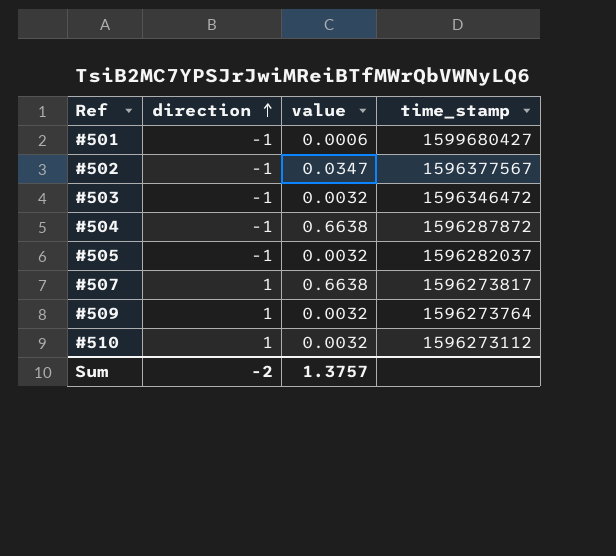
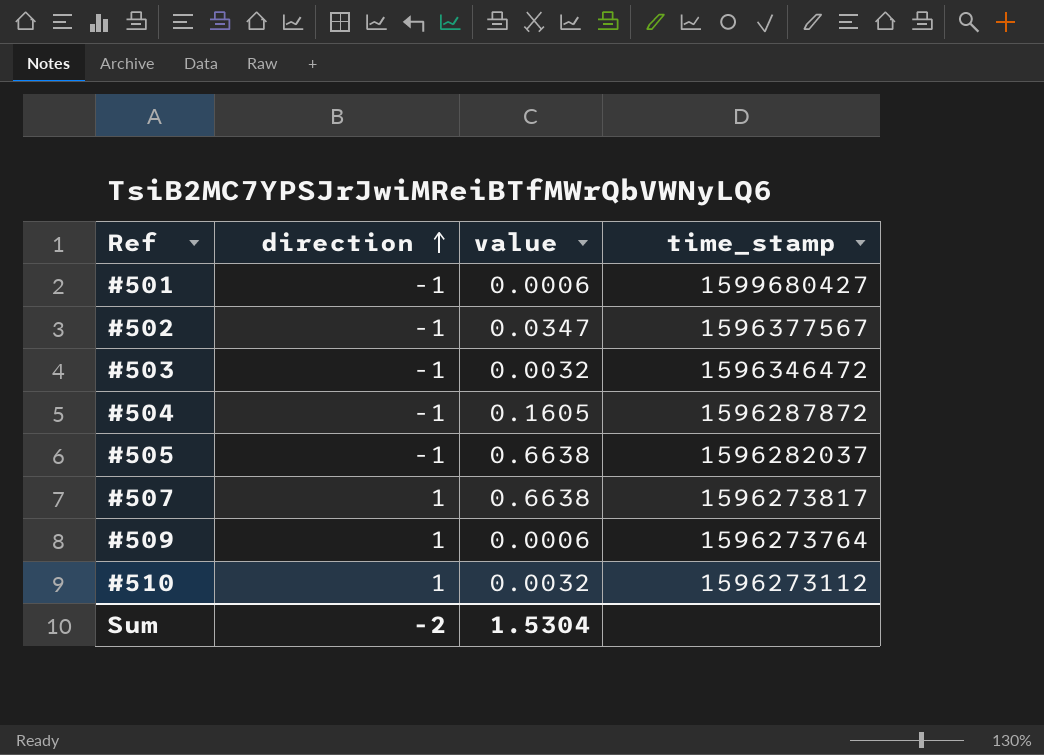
#504 | value: 0.6638 -> 0.1605
#505 | value: 0.0032 -> 0.6638
#509 | value: 0.0032 -> 0.0006
Sum | value: 1.3757 -> 1.5304

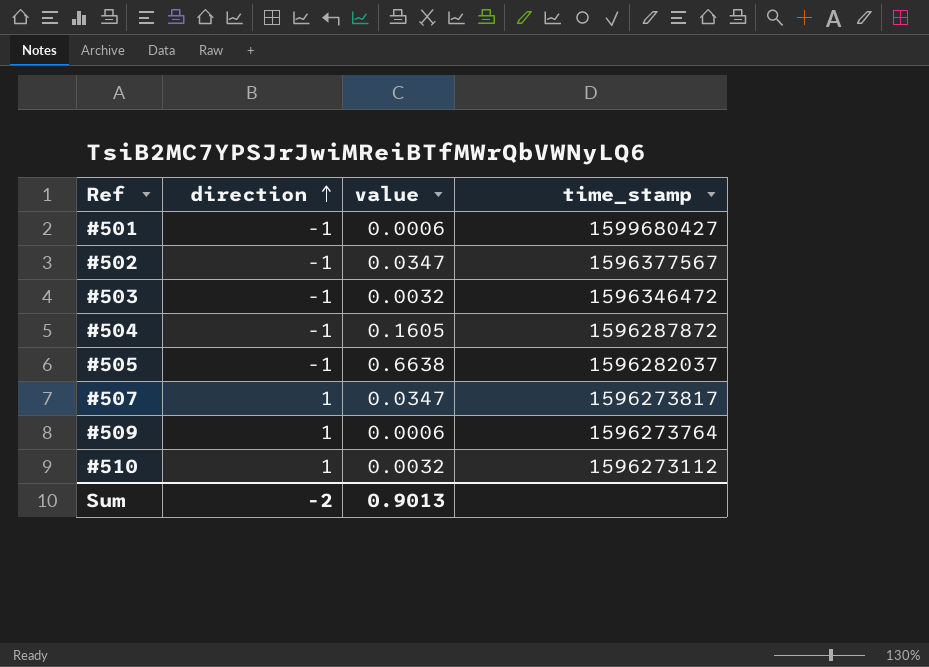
#507 | value: 0.6638 -> 0.0347
Sum | value: 1.5304 -> 0.9013

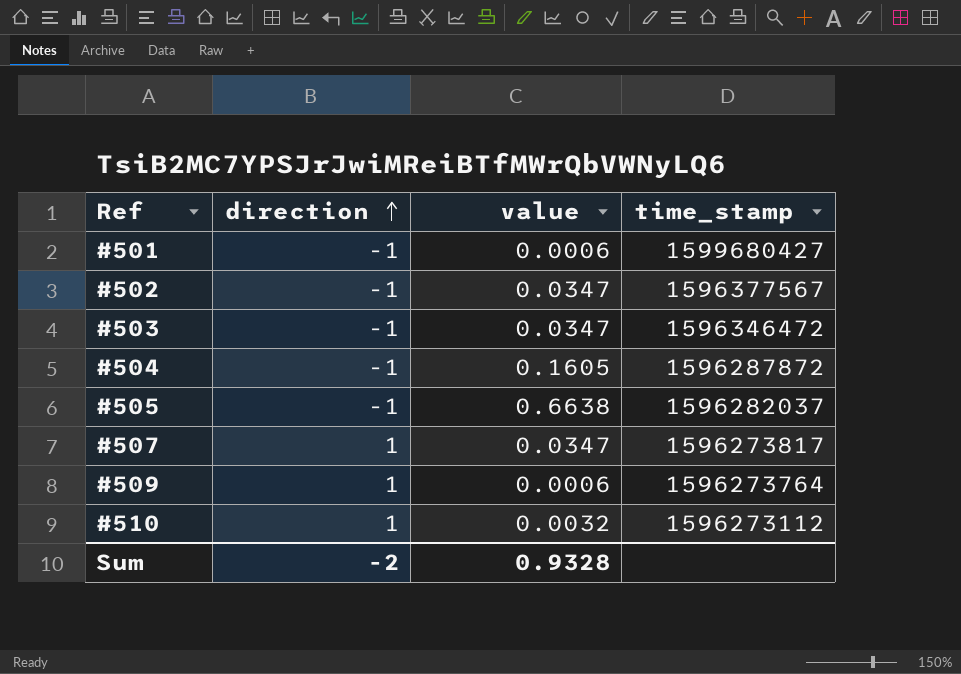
#503 | value: 0.0032 -> 0.0347
Sum | value: 0.9013 -> 0.9328

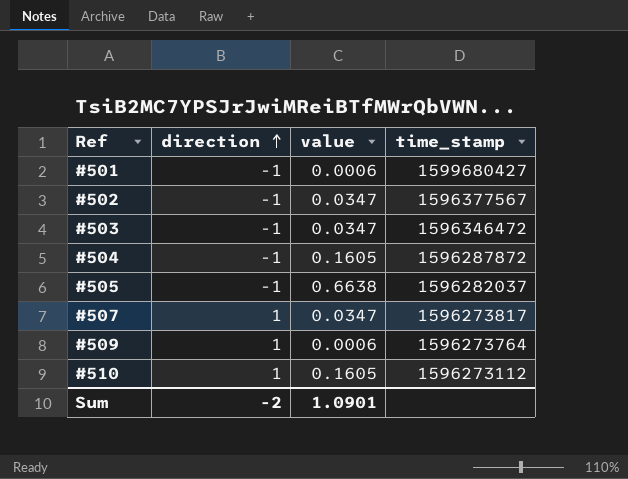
#510 | value: 0.0032 -> 0.1605
Sum | value: 0.9328 -> 1.0901

